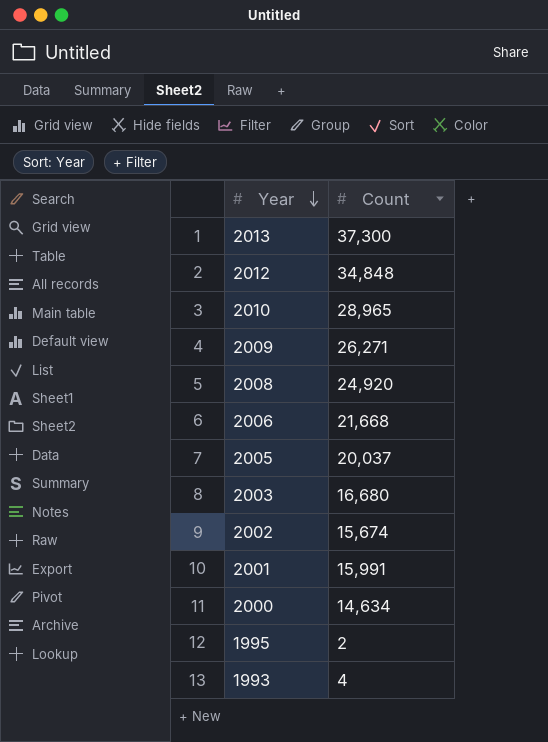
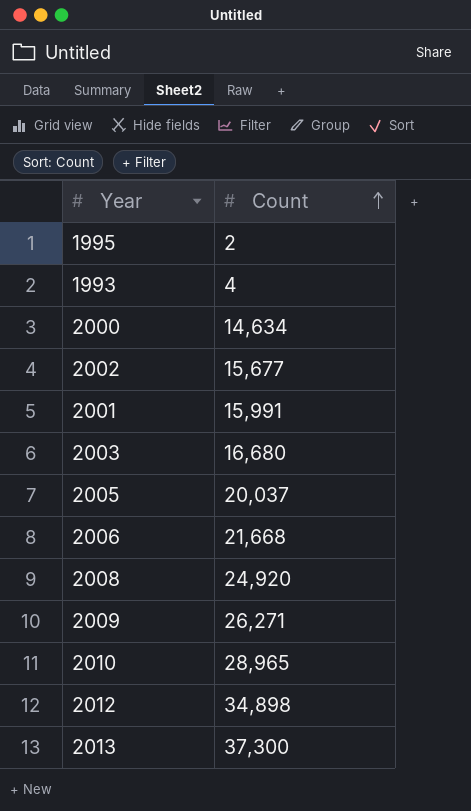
row order: Year descending -> Count ascending
2002 | Count: 15,674 -> 15,677
2012 | Count: 34,848 -> 34,898

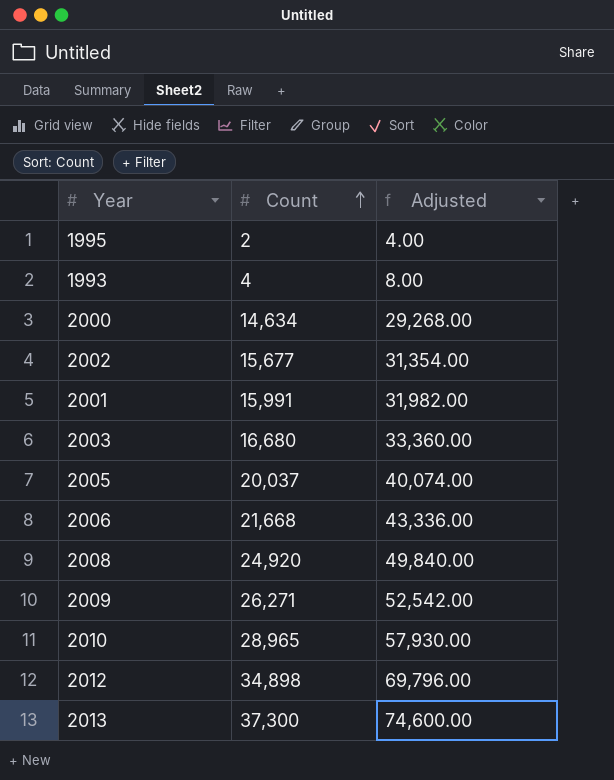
column Adjusted | formula: none -> [Count] * 2

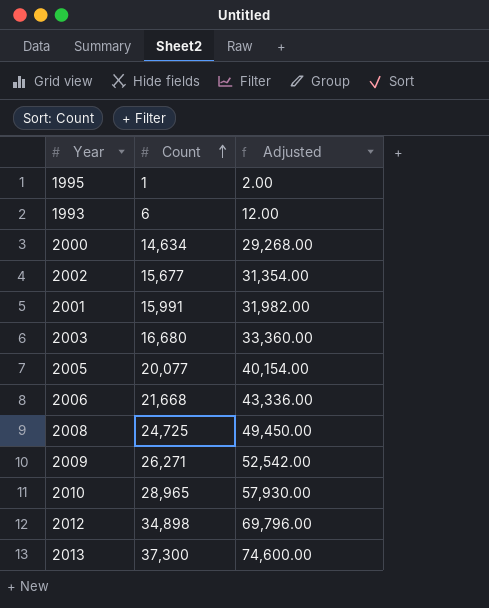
1995 | Count: 2 -> 1
1995 | Adjusted: 4.00 -> 2.00
1993 | Count: 4 -> 6
1993 | Adjusted: 8.00 -> 12.00
2005 | Count: 20,037 -> 20,077
2005 | Adjusted: 40,074.00 -> 40,154.00
2008 | Count: 24,920 -> 24,725
2008 | Adjusted: 49,840.00 -> 49,450.00

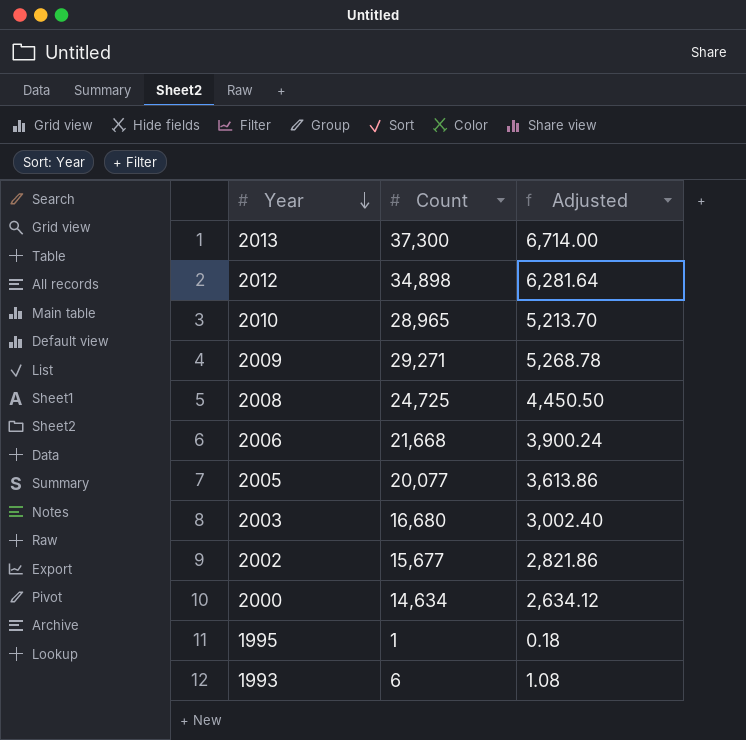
row order: Count ascending -> Year descending
column Adjusted | formula: [Count] * 2 -> [Count] * 0.18
row 2001: 15,991 | 31,982.00 -> none
2009 | Count: 26,271 -> 29,271

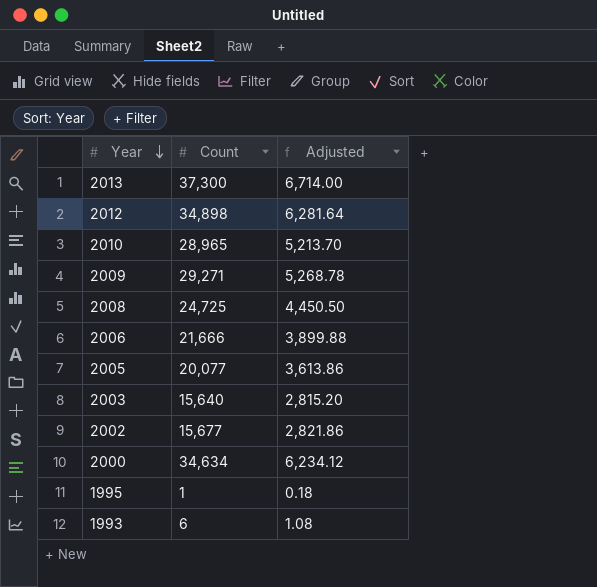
2006 | Count: 21,668 -> 21,666
2006 | Adjusted: 3,900.24 -> 3,899.88
2003 | Count: 16,680 -> 15,640
2003 | Adjusted: 3,002.40 -> 2,815.20
2000 | Count: 14,634 -> 34,634
2000 | Adjusted: 2,634.12 -> 6,234.12

